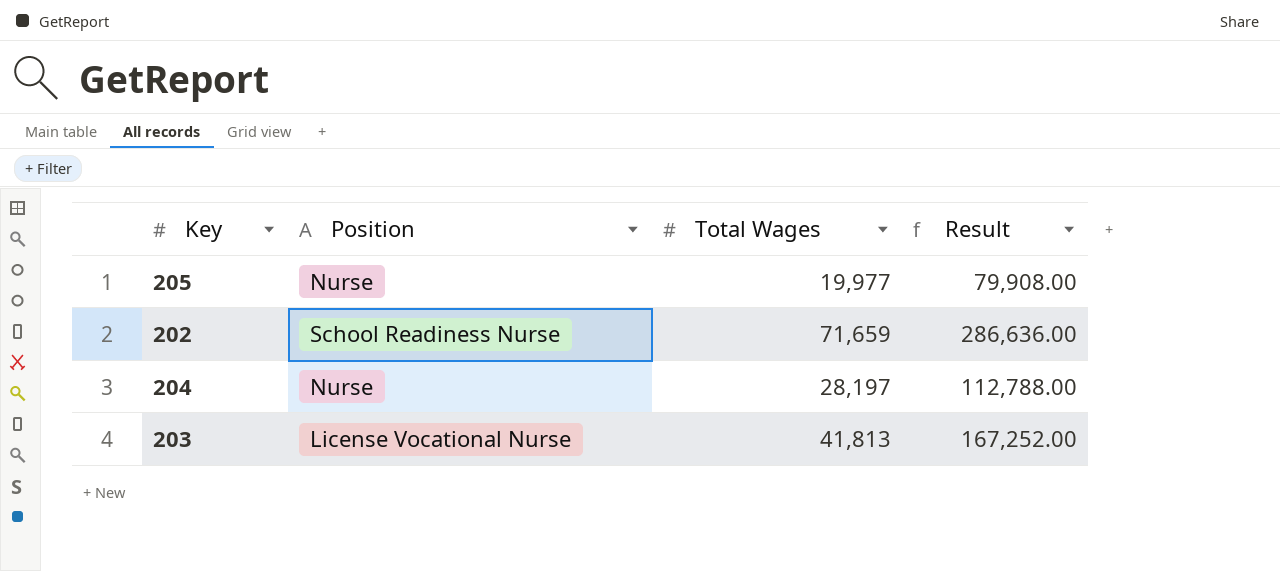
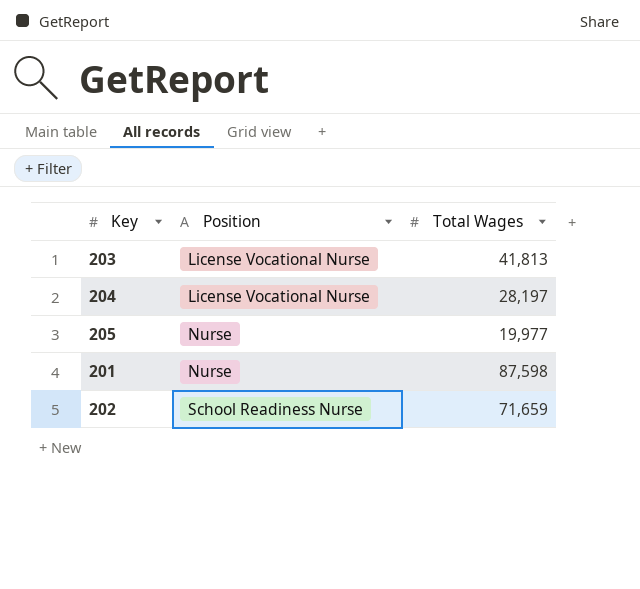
row order: none -> Position ascending
column Result | formula: [Total Wages] * 4 -> none
204 | Position: Nurse -> License Vocational Nurse
row 201: none -> Nurse | 87,598

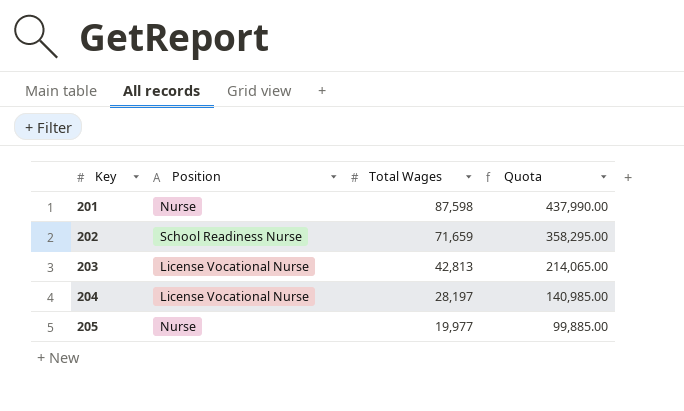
row order: Position ascending -> Key ascending
column Quota | formula: none -> [Total Wages] * 5
203 | Total Wages: 41,813 -> 42,813

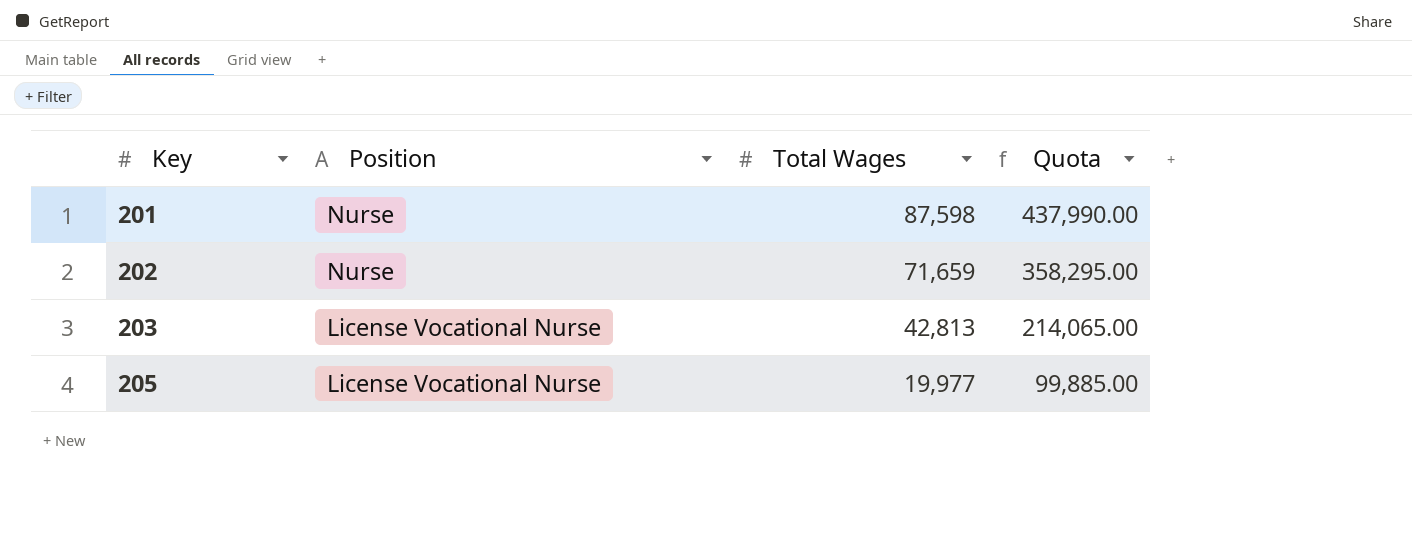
row 204: License Vocational Nurse | 28,197 | 140,985.00 -> none
202 | Position: School Readiness Nurse -> Nurse
205 | Position: Nurse -> License Vocational Nurse

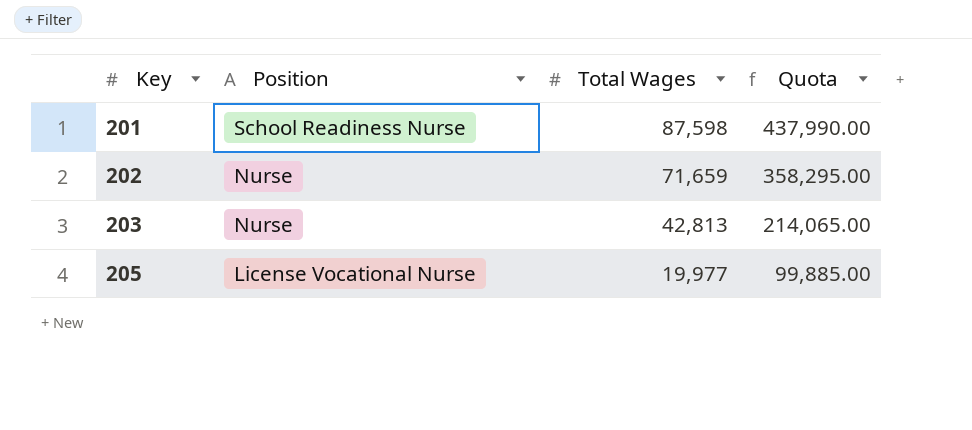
201 | Position: Nurse -> School Readiness Nurse
203 | Position: License Vocational Nurse -> Nurse

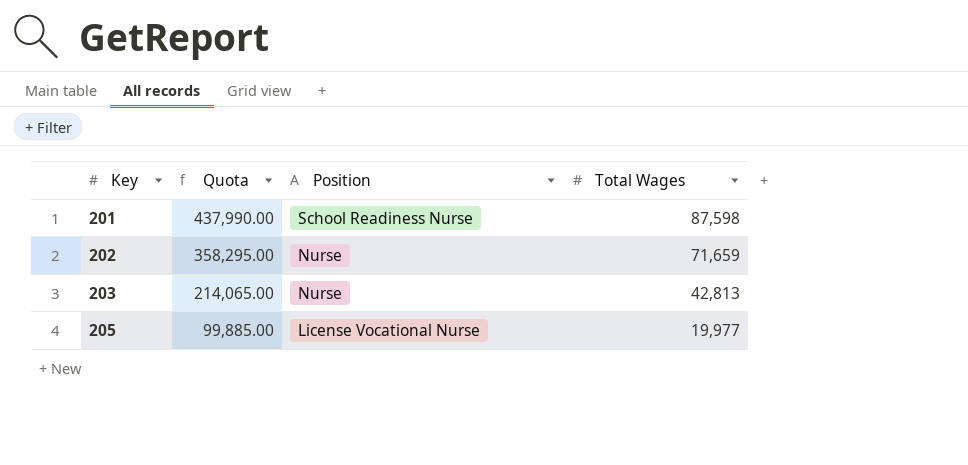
column Quota | position: 4 -> 2

